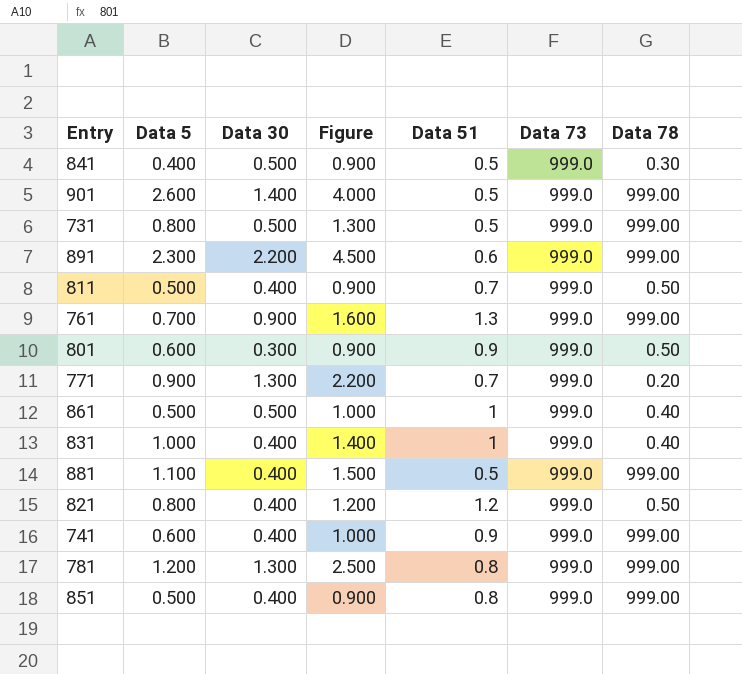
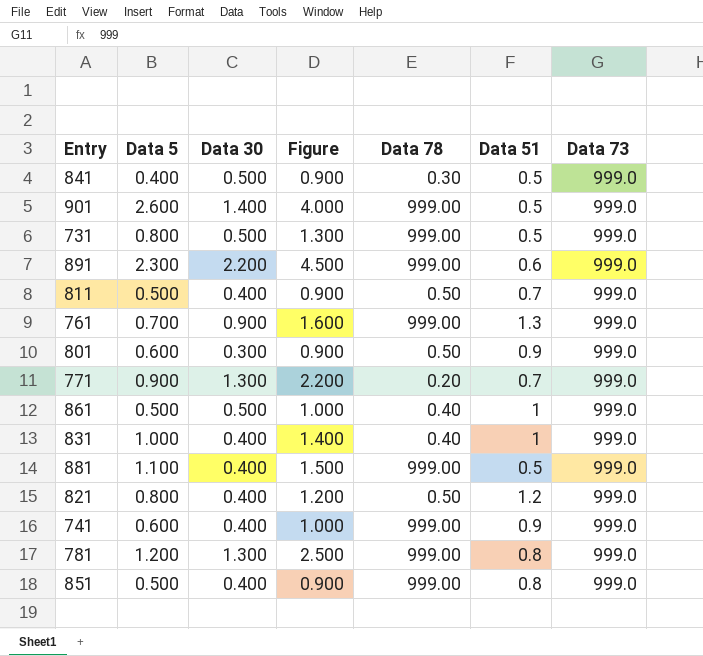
column Data 78 | position: 7 -> 5

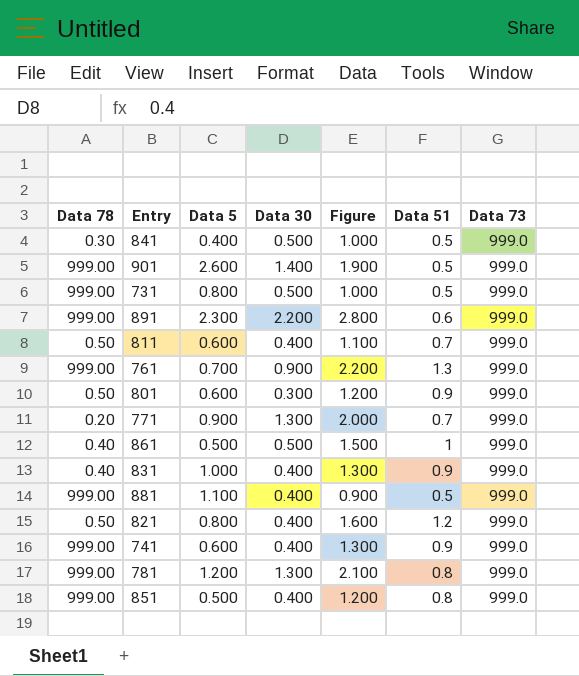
column Data 78 | position: 5 -> 1
column Figure | formula: [Data 5] + [Data 30] -> [Data 30] + [Data 51]
811 | Data 5: 0.500 -> 0.600
831 | Data 51: 1 -> 0.9

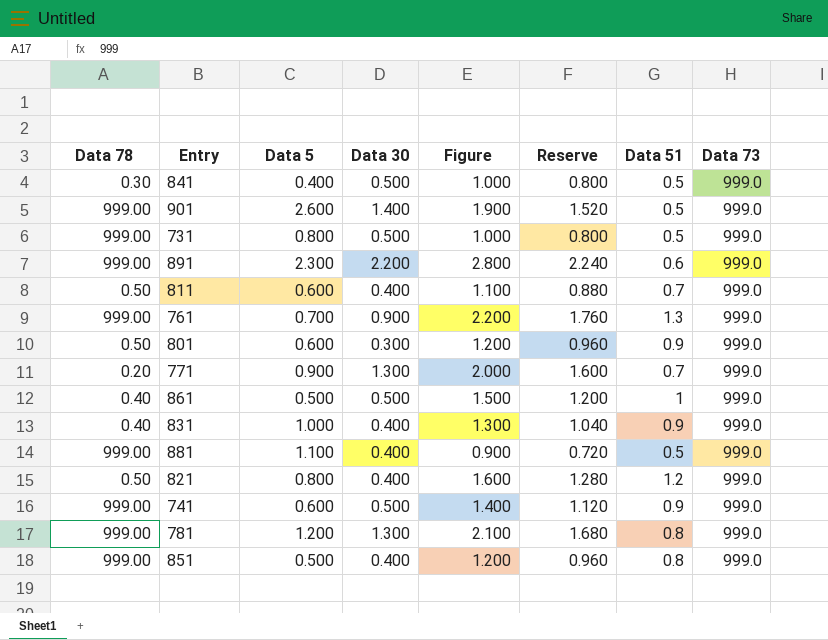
column Reserve | formula: none -> [Figure] * 0.8
741 | Data 30: 0.400 -> 0.500
741 | Figure: 1.300 -> 1.400

